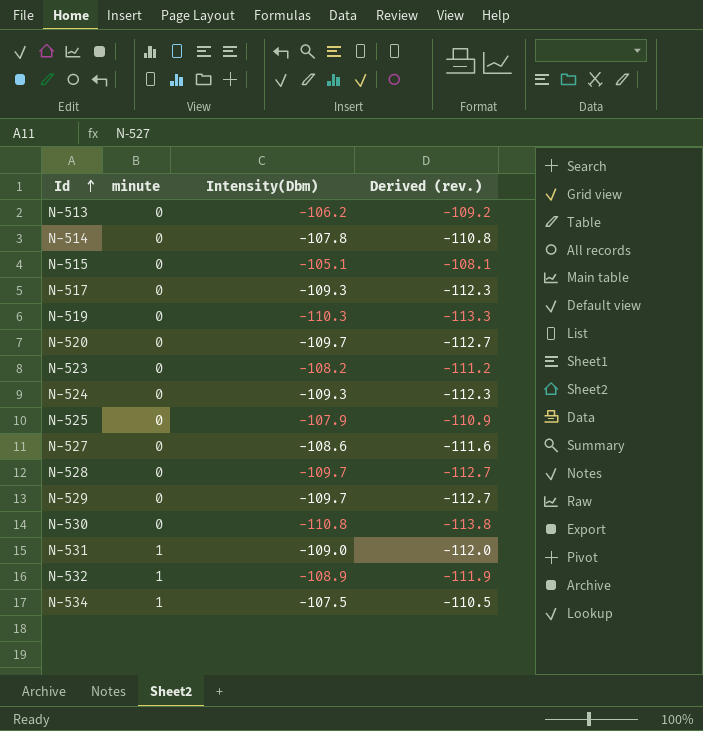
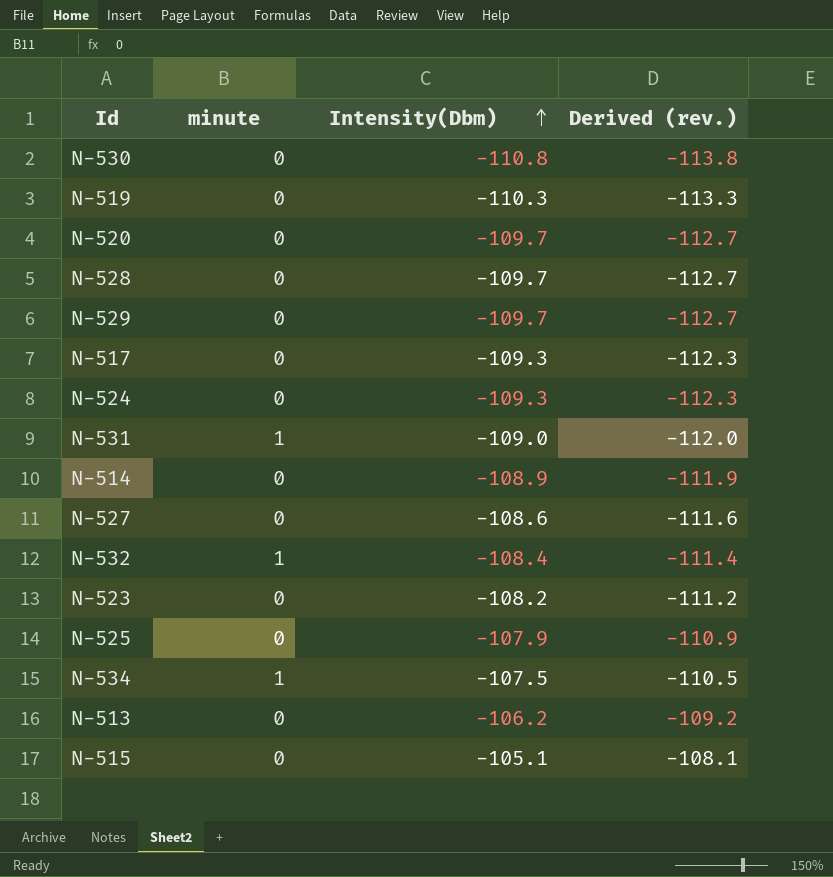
row order: Id ascending -> Intensity(Dbm) ascending
N-514 | Intensity(Dbm): -107.8 -> -108.9
N-514 | Derived (rev.): -110.8 -> -111.9
N-532 | Intensity(Dbm): -108.9 -> -108.4
N-532 | Derived (rev.): -111.9 -> -111.4

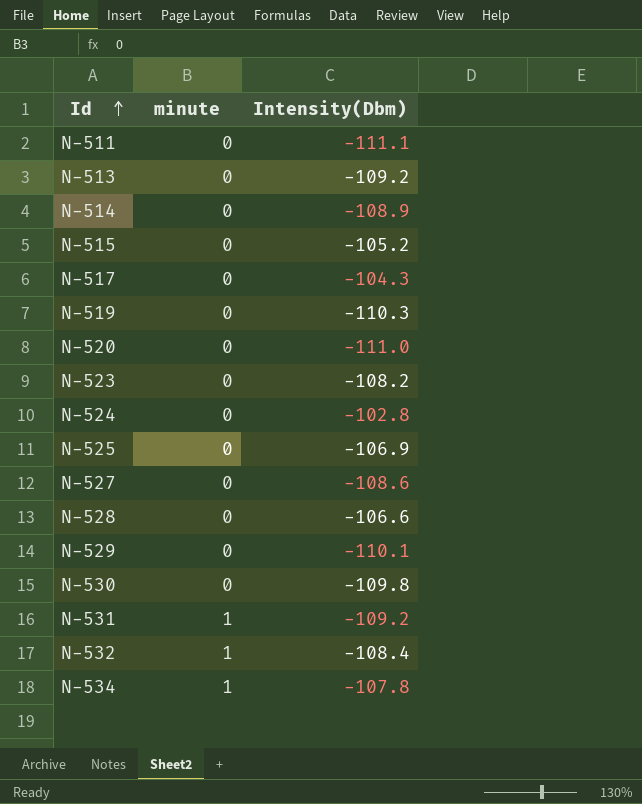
row order: Intensity(Dbm) ascending -> Id ascending
column Derived (rev.) | formula: [Intensity(Dbm)] - 3 -> none
row N-511: none -> 0 | -111.1
N-513 | Intensity(Dbm): -106.2 -> -109.2
N-515 | Intensity(Dbm): -105.1 -> -105.2
N-517 | Intensity(Dbm): -109.3 -> -104.3
N-520 | Intensity(Dbm): -109.7 -> -111.0
N-524 | Intensity(Dbm): -109.3 -> -102.8
N-525 | Intensity(Dbm): -107.9 -> -106.9
N-528 | Intensity(Dbm): -109.7 -> -106.6
N-529 | Intensity(Dbm): -109.7 -> -110.1
N-530 | Intensity(Dbm): -110.8 -> -109.8
N-531 | Intensity(Dbm): -109.0 -> -109.2
N-534 | Intensity(Dbm): -107.5 -> -107.8

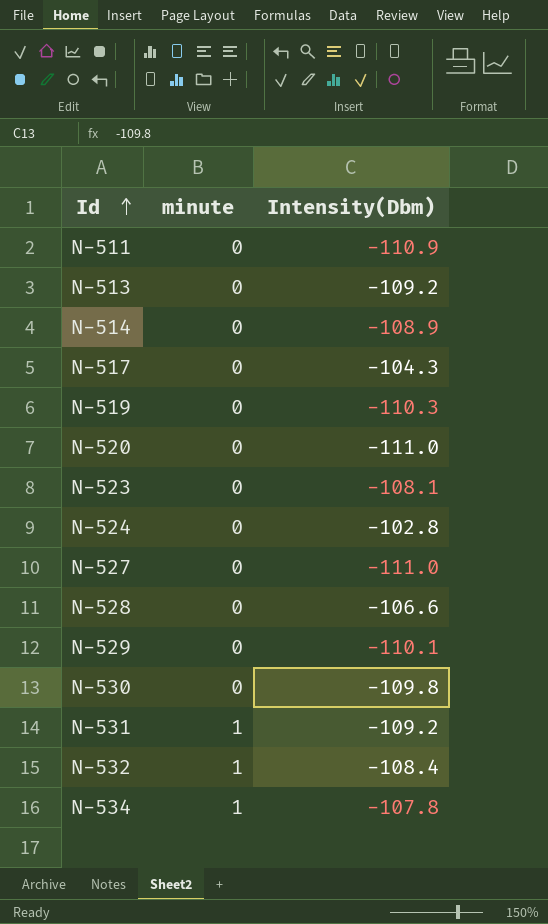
row N-515: 0 | -105.2 -> none
row N-525: 0 | -106.9 -> none
N-511 | Intensity(Dbm): -111.1 -> -110.9
N-523 | Intensity(Dbm): -108.2 -> -108.1
N-527 | Intensity(Dbm): -108.6 -> -111.0

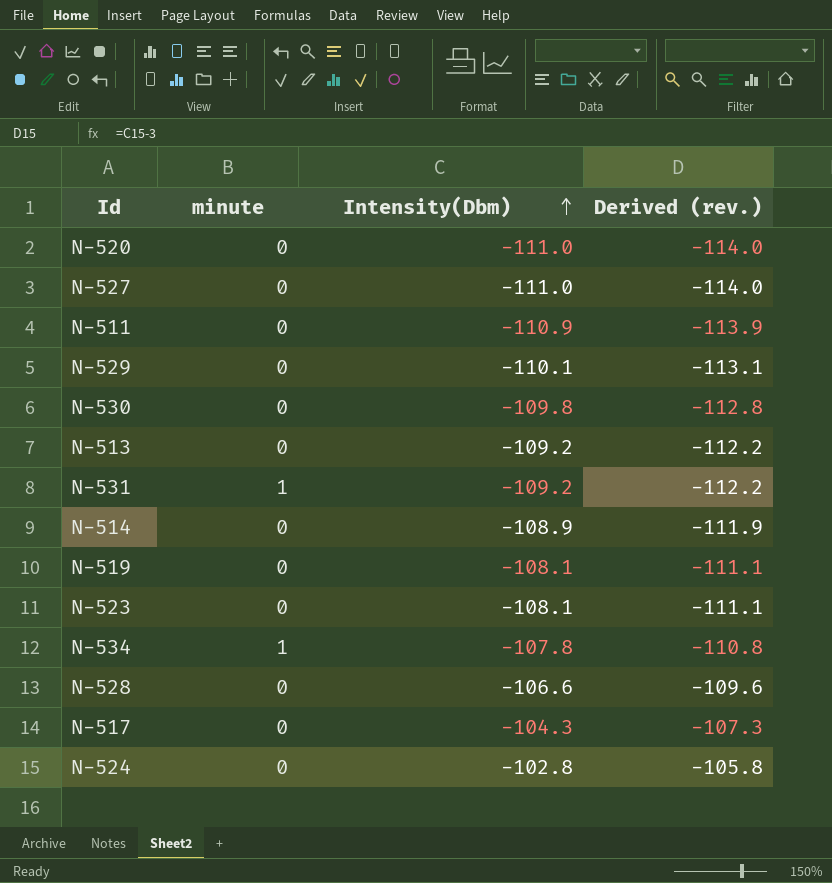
row order: Id ascending -> Intensity(Dbm) ascending
column Derived (rev.) | formula: none -> [Intensity(Dbm)] - 3
row N-532: 1 | -108.4 -> none
N-519 | Intensity(Dbm): -110.3 -> -108.1

